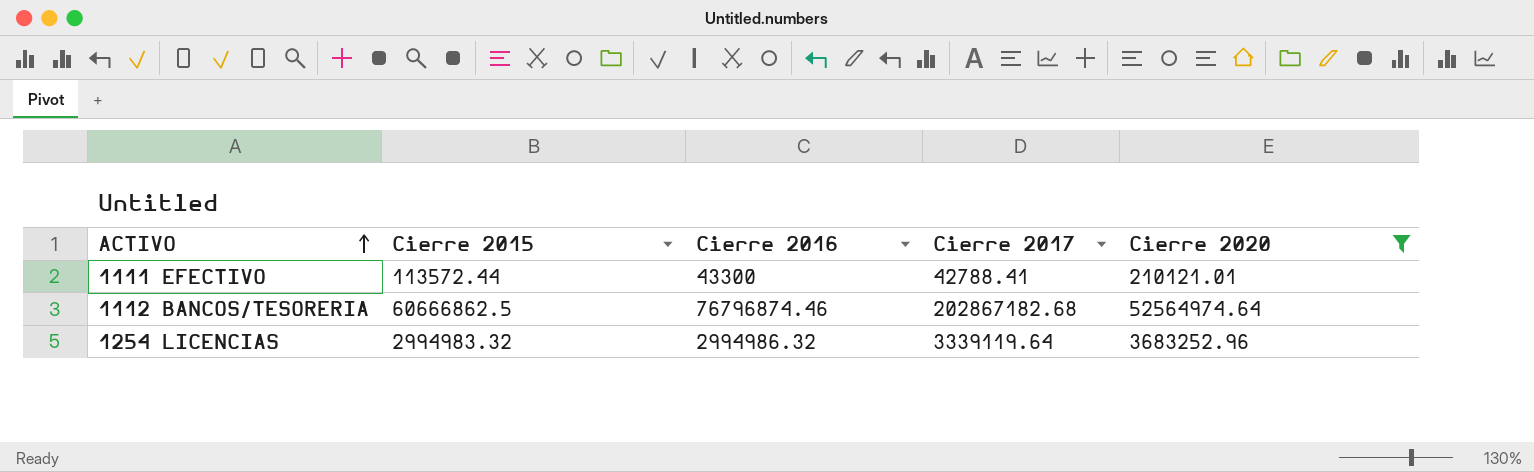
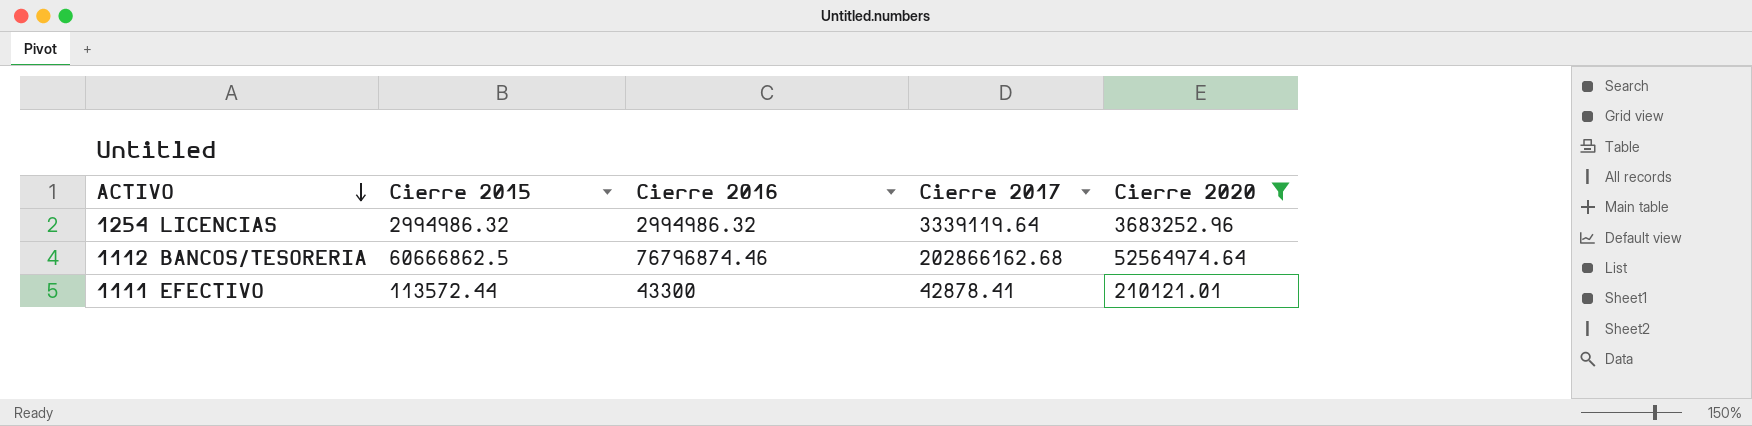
row order: ACTIVO ascending -> ACTIVO descending
1254 LICENCIAS | Cierre 2015: 2994983.32 -> 2994986.32
1112 BANCOS/TESORERIA | Cierre 2017: 202867182.68 -> 202866162.68
1111 EFECTIVO | Cierre 2017: 42788.41 -> 42878.41

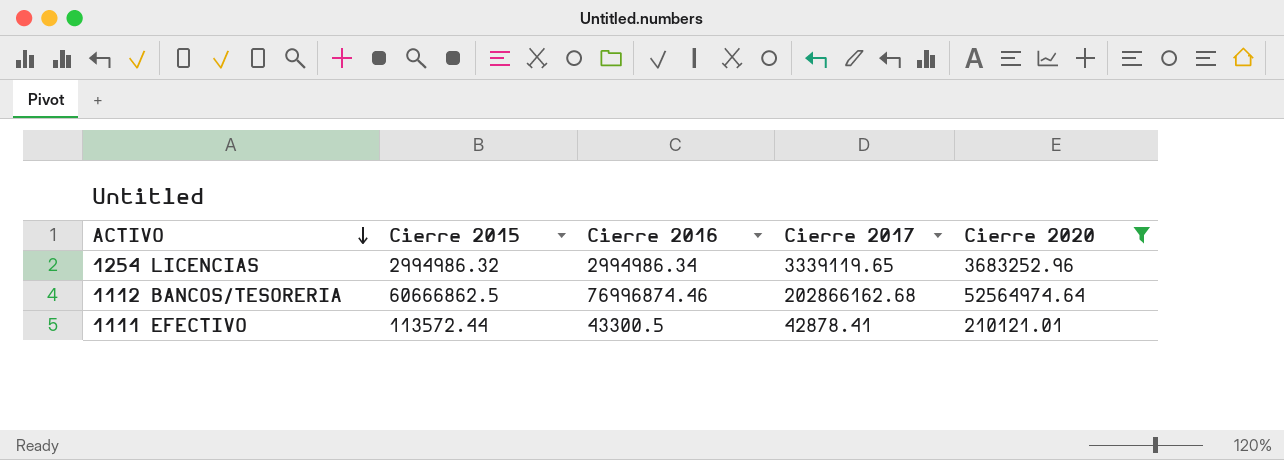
1254 LICENCIAS | Cierre 2016: 2994986.32 -> 2994986.34
1254 LICENCIAS | Cierre 2017: 3339119.64 -> 3339119.65
1112 BANCOS/TESORERIA | Cierre 2016: 76796874.46 -> 76996874.46
1111 EFECTIVO | Cierre 2016: 43300 -> 43300.5

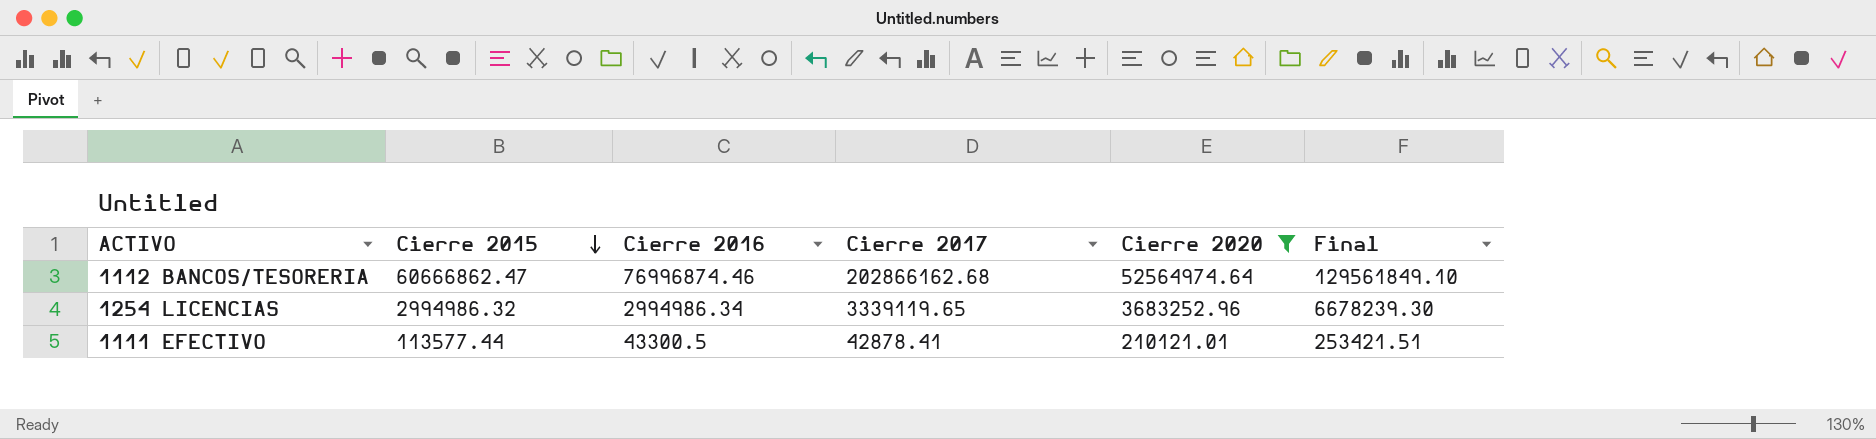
row order: ACTIVO descending -> Cierre 2015 descending
column Final | formula: none -> [Cierre 2016] + [Cierre 2020]
1112 BANCOS/TESORERIA | Cierre 2015: 60666862.5 -> 60666862.47
1111 EFECTIVO | Cierre 2015: 113572.44 -> 113577.44

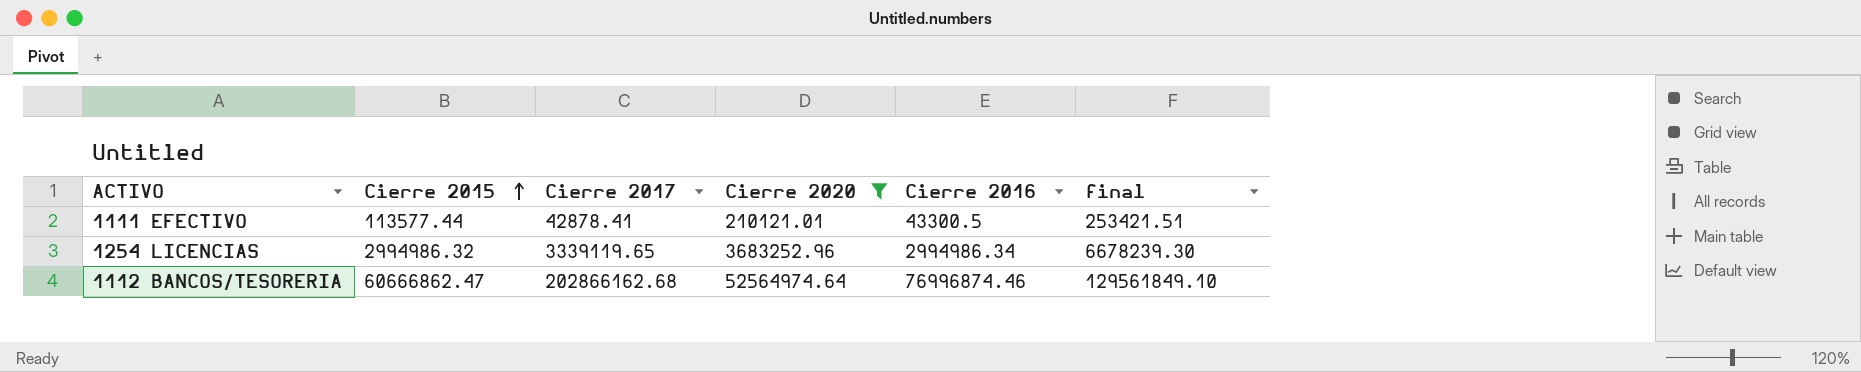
row order: Cierre 2015 descending -> Cierre 2015 ascending
column Cierre 2016 | position: 3 -> 5
column name: Final -> final

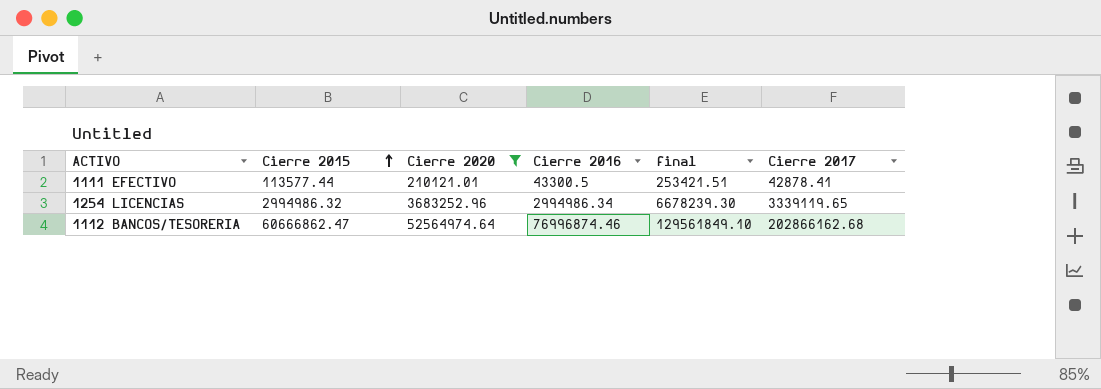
column Cierre 2017 | position: 3 -> 6

